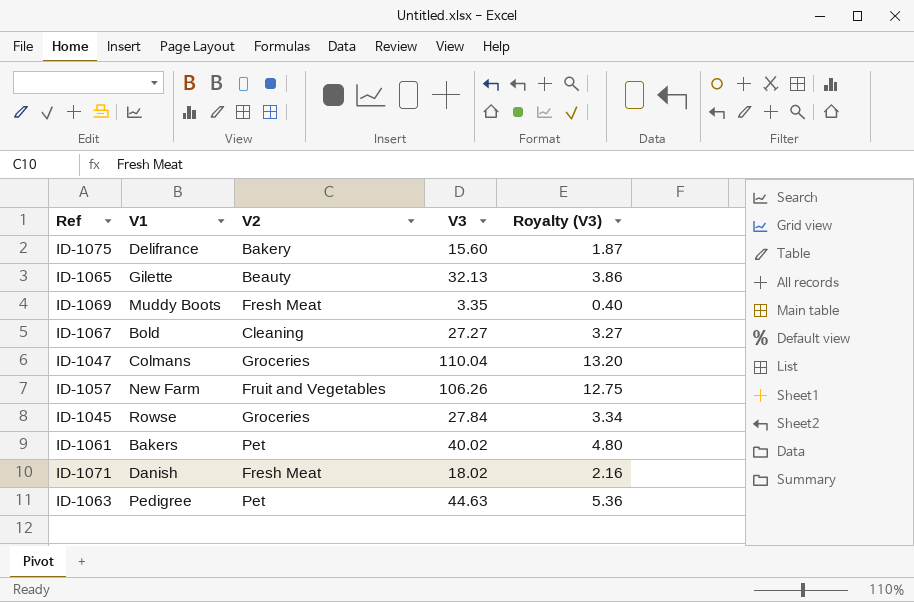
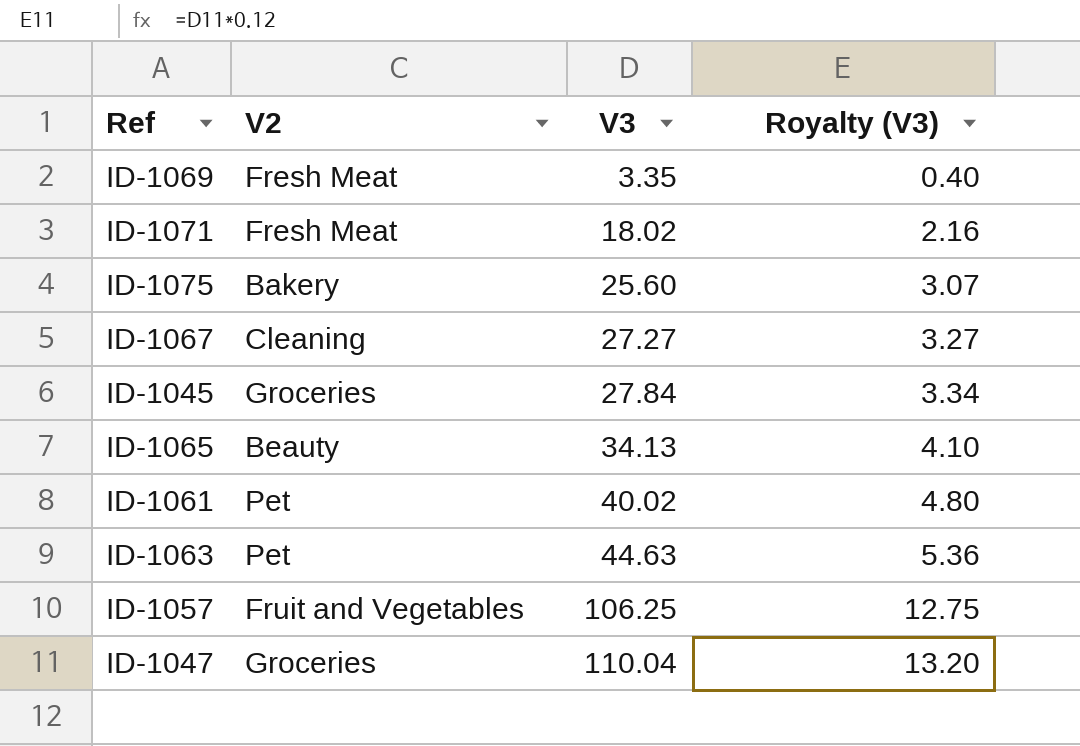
row order: none -> V3 ascending
column V1 | position: 2 -> none
ID-1075 | V3: 15.60 -> 25.60
ID-1075 | Royalty (V3): 1.87 -> 3.07
ID-1065 | V3: 32.13 -> 34.13
ID-1065 | Royalty (V3): 3.86 -> 4.10
ID-1057 | V3: 106.26 -> 106.25

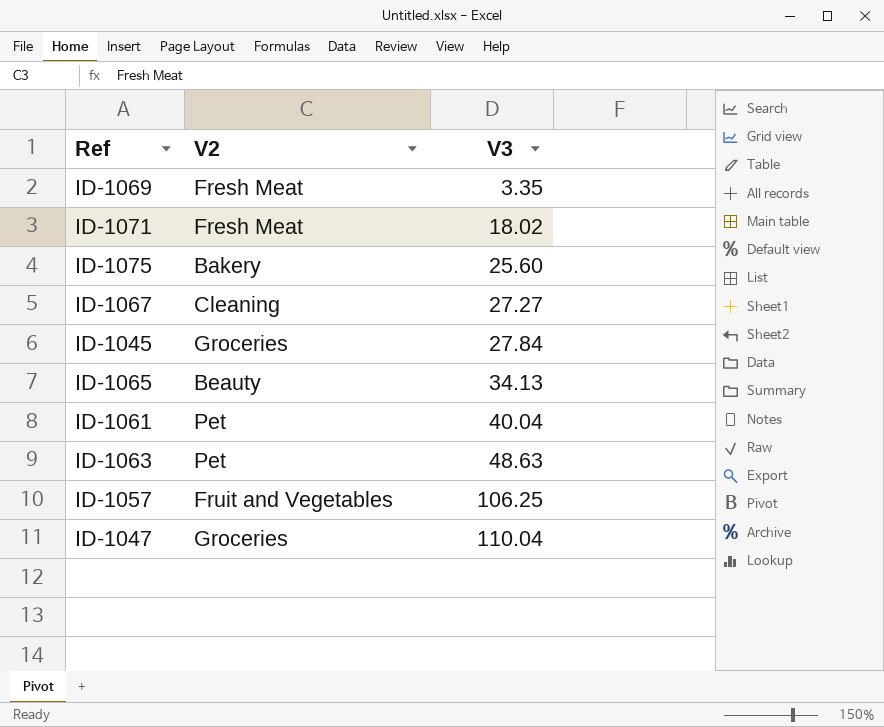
column Royalty (V3) | formula: [V3] * 0.12 -> none
ID-1061 | V3: 40.02 -> 40.04
ID-1063 | V3: 44.63 -> 48.63

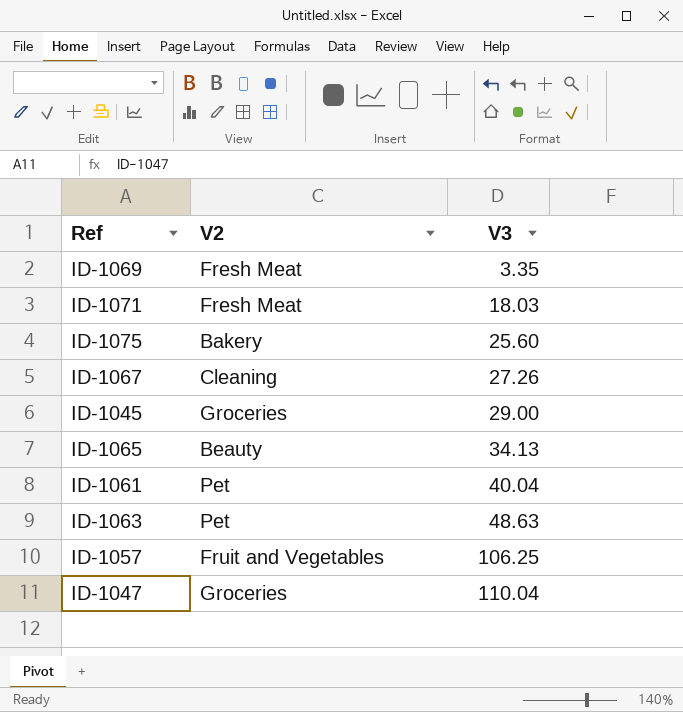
ID-1071 | V3: 18.02 -> 18.03
ID-1067 | V3: 27.27 -> 27.26
ID-1045 | V3: 27.84 -> 29.00

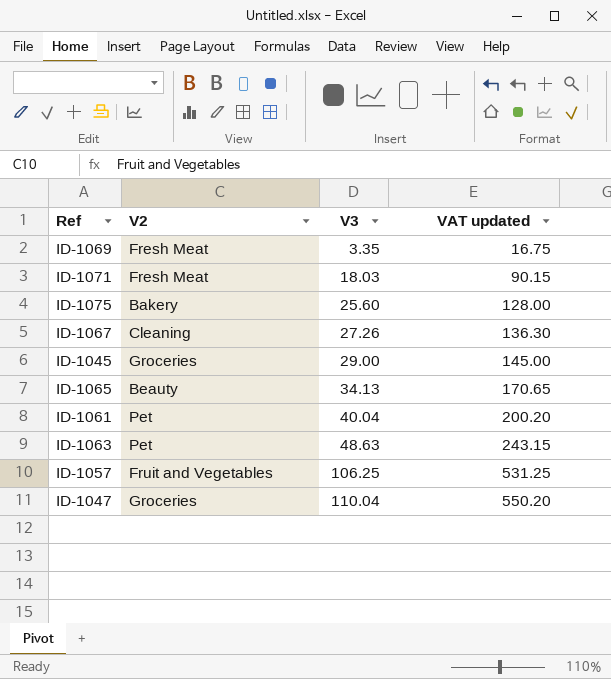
column VAT updated | formula: none -> [V3] * 5

